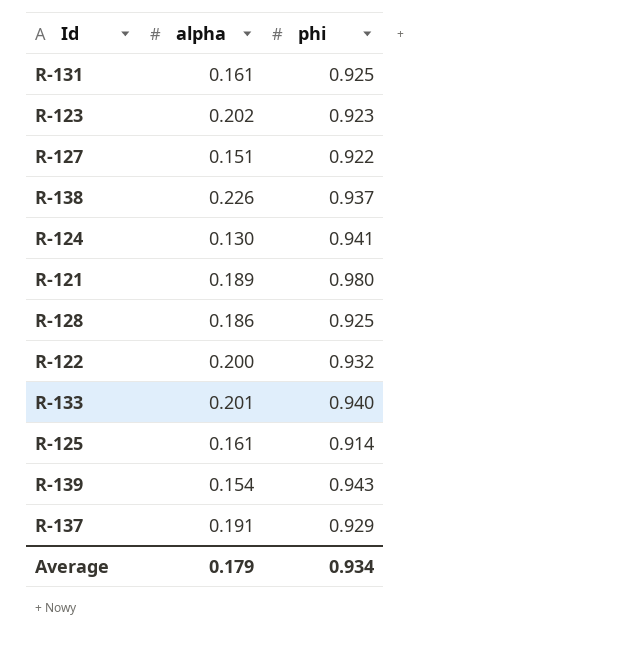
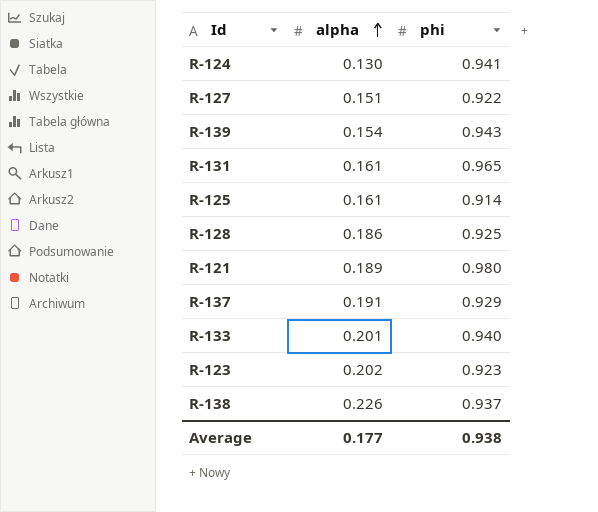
row order: none -> alpha ascending
row R-122: 0.200 | 0.932 -> none
R-131 | phi: 0.925 -> 0.965
Average | alpha: 0.179 -> 0.177
Average | phi: 0.934 -> 0.938

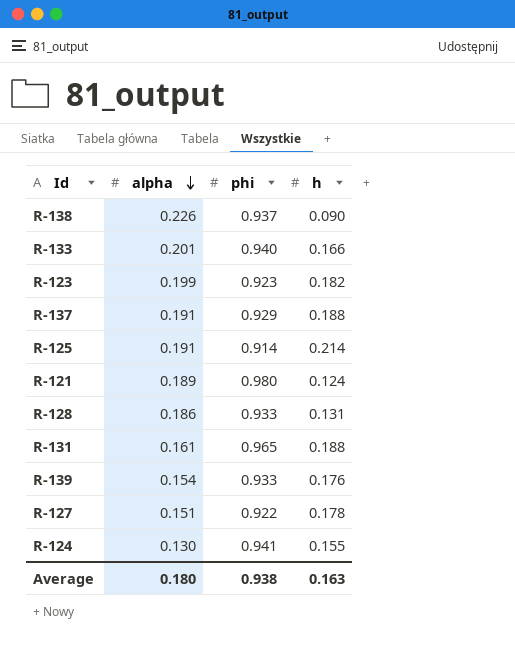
row order: alpha ascending -> alpha descending
column h | position: none -> 4
R-123 | alpha: 0.202 -> 0.199
R-125 | alpha: 0.161 -> 0.191
R-128 | phi: 0.925 -> 0.933
R-139 | phi: 0.943 -> 0.933
Average | alpha: 0.177 -> 0.180

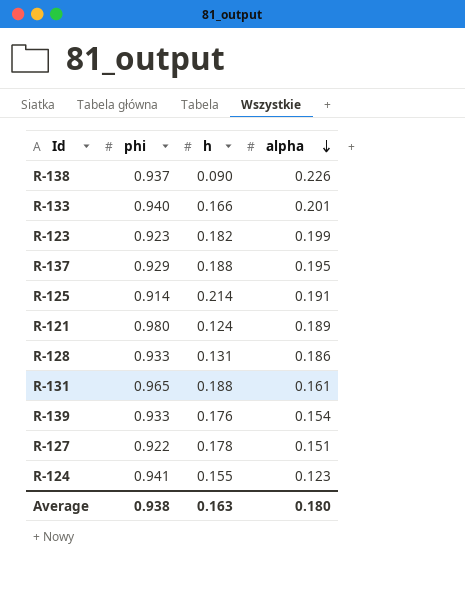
column alpha | position: 2 -> 4
R-137 | alpha: 0.191 -> 0.195
R-124 | alpha: 0.130 -> 0.123

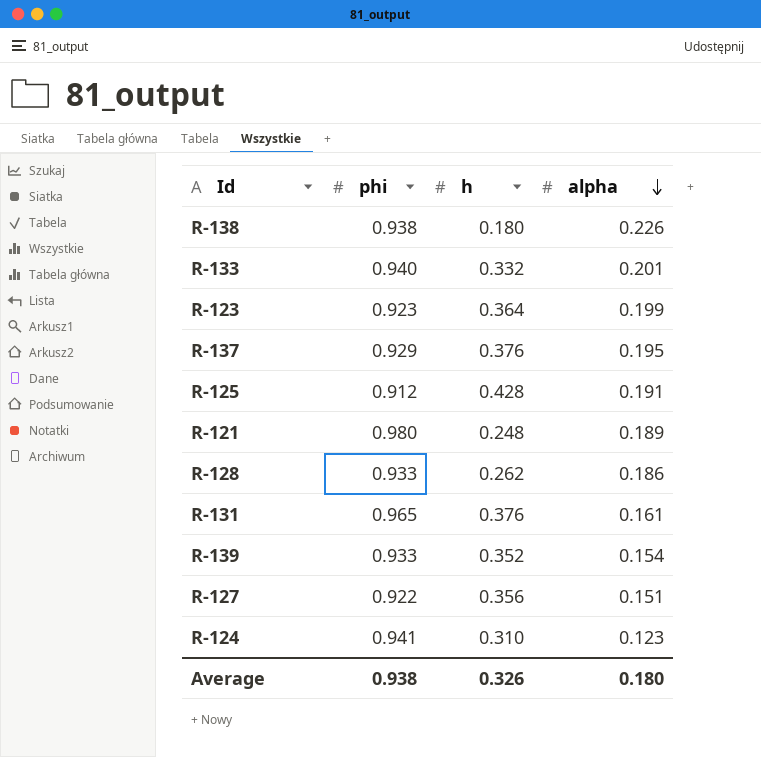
R-138 | phi: 0.937 -> 0.938
R-138 | h: 0.090 -> 0.180
R-133 | h: 0.166 -> 0.332
R-123 | h: 0.182 -> 0.364
R-137 | h: 0.188 -> 0.376
R-125 | phi: 0.914 -> 0.912
R-125 | h: 0.214 -> 0.428
R-121 | h: 0.124 -> 0.248
R-128 | h: 0.131 -> 0.262
R-131 | h: 0.188 -> 0.376
R-139 | h: 0.176 -> 0.352
R-127 | h: 0.178 -> 0.356
R-124 | h: 0.155 -> 0.310
Average | h: 0.163 -> 0.326

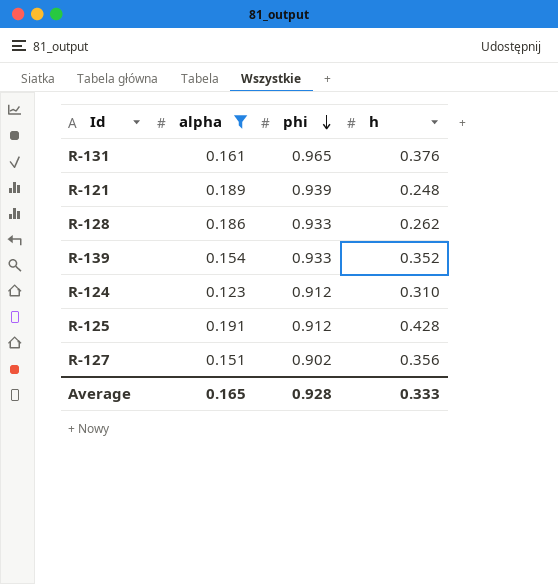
filter: none -> alpha <= 0.191
row order: alpha descending -> phi descending
column alpha | position: 4 -> 2
R-121 | phi: 0.980 -> 0.939
R-124 | phi: 0.941 -> 0.912
R-127 | phi: 0.922 -> 0.902
Average | alpha: 0.180 -> 0.165
Average | phi: 0.938 -> 0.928
Average | h: 0.326 -> 0.333

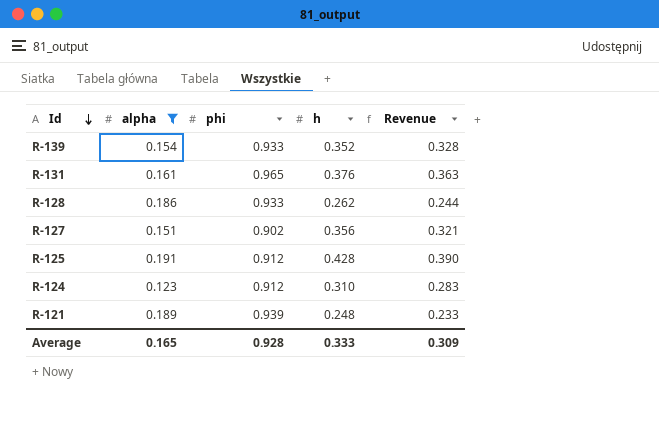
row order: phi descending -> Id descending
column Revenue | formula: none -> [phi] * [h]

